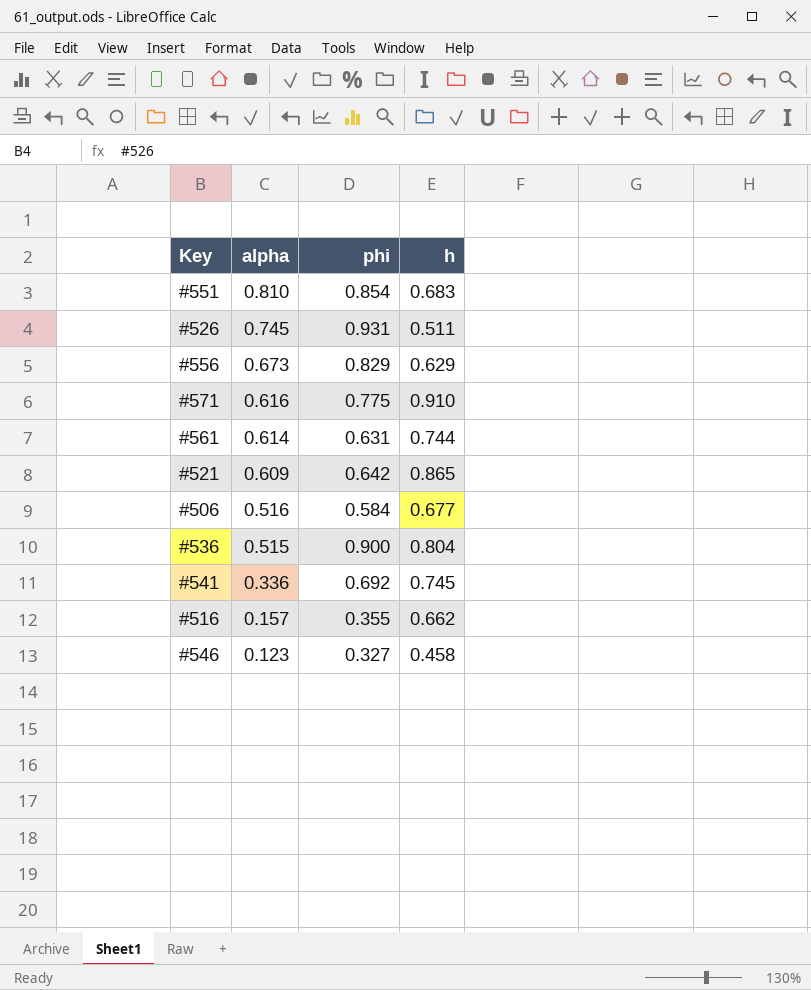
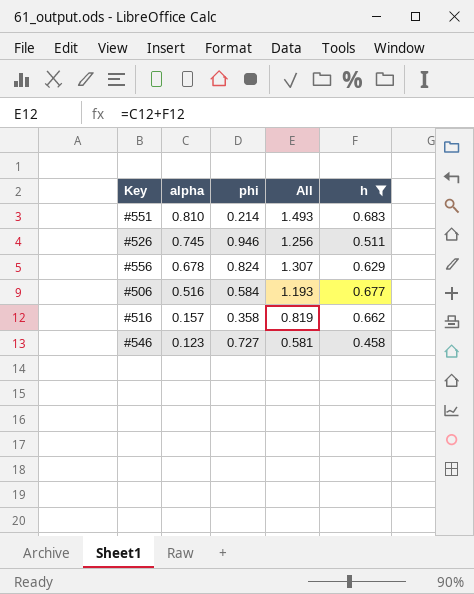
filter: none -> h <= 0.683
column All | formula: none -> [alpha] + [h]
#551 | phi: 0.854 -> 0.214
#526 | phi: 0.931 -> 0.946
#556 | alpha: 0.673 -> 0.678
#556 | phi: 0.829 -> 0.824
#516 | phi: 0.355 -> 0.358
#546 | phi: 0.327 -> 0.727

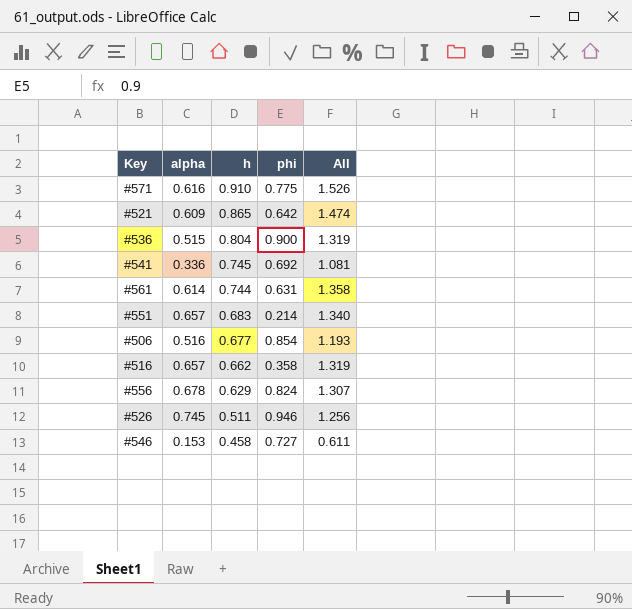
filter: h <= 0.683 -> none
row order: alpha descending -> h descending
column h | position: 5 -> 3
#551 | alpha: 0.810 -> 0.657
#551 | All: 1.493 -> 1.340
#506 | phi: 0.584 -> 0.854
#516 | alpha: 0.157 -> 0.657
#516 | All: 0.819 -> 1.319
#546 | alpha: 0.123 -> 0.153
#546 | All: 0.581 -> 0.611

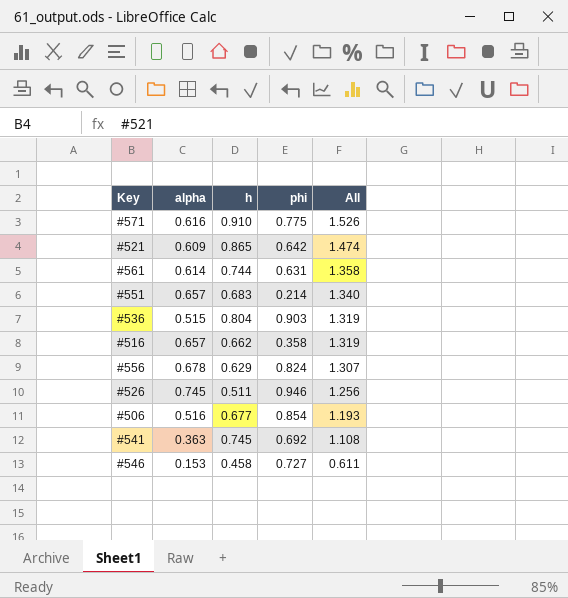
row order: h descending -> All descending
#536 | phi: 0.900 -> 0.903
#541 | alpha: 0.336 -> 0.363
#541 | All: 1.081 -> 1.108

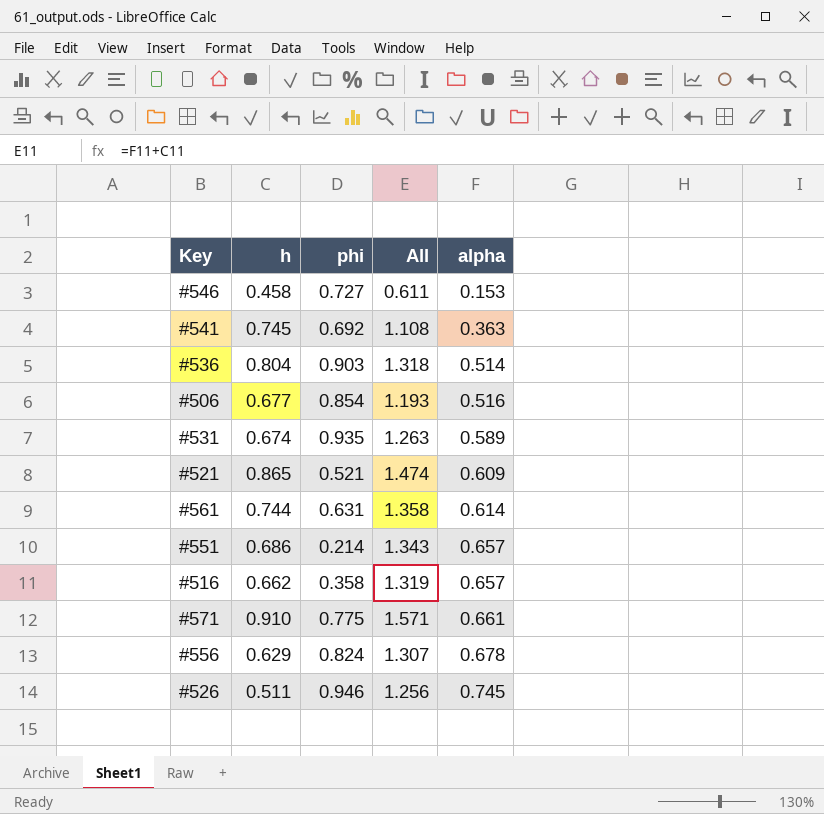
row order: All descending -> alpha ascending
column alpha | position: 2 -> 5
#536 | All: 1.319 -> 1.318
#536 | alpha: 0.515 -> 0.514
row #531: none -> 0.674 | 0.935 | 1.263 | 0.589
#521 | phi: 0.642 -> 0.521
#551 | h: 0.683 -> 0.686
#551 | All: 1.340 -> 1.343
#571 | All: 1.526 -> 1.571
#571 | alpha: 0.616 -> 0.661

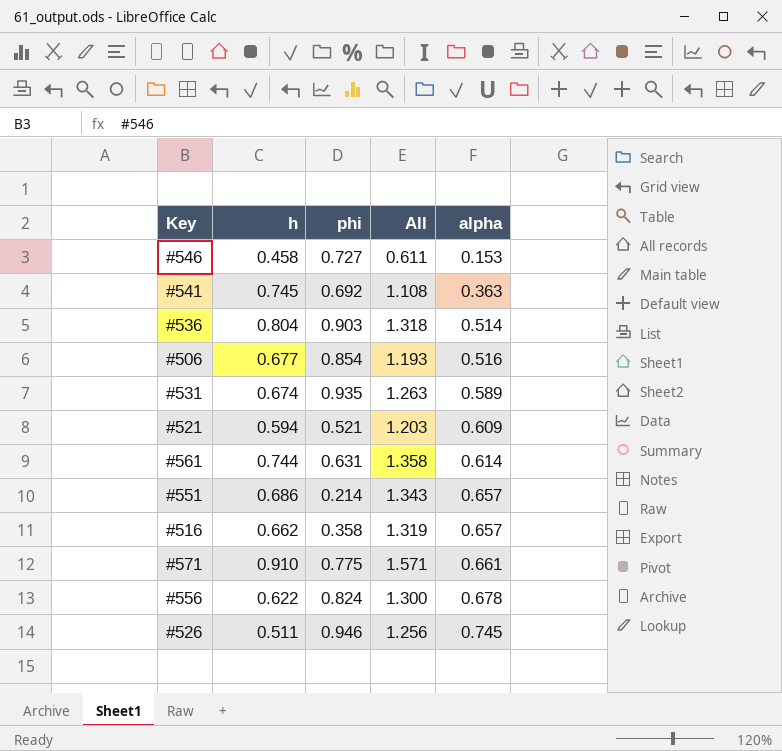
#521 | h: 0.865 -> 0.594
#521 | All: 1.474 -> 1.203
#556 | h: 0.629 -> 0.622
#556 | All: 1.307 -> 1.300

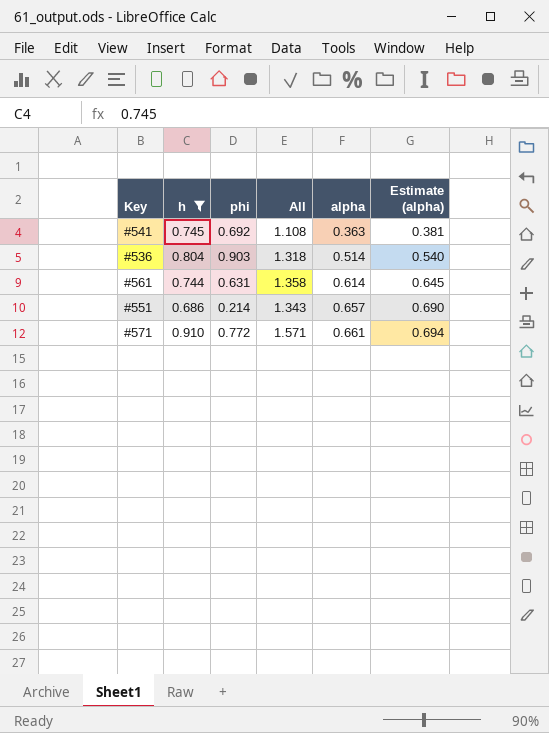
filter: none -> h >= 0.686
column Estimate (alpha) | formula: none -> [alpha] * 1.05
#571 | phi: 0.775 -> 0.772

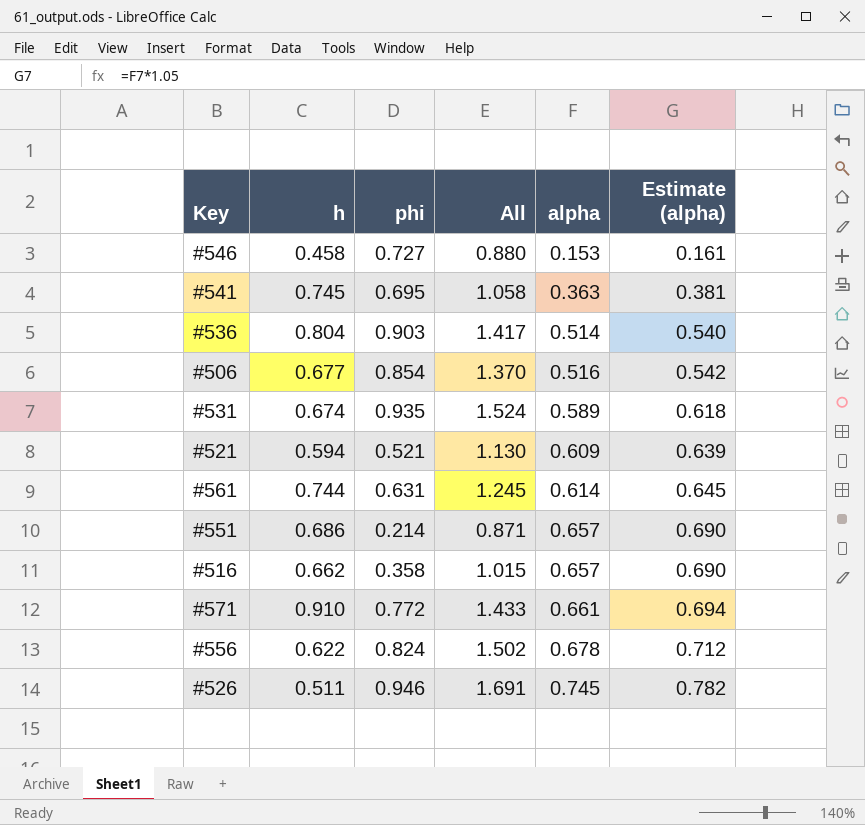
filter: h >= 0.686 -> none
column All | formula: [h] + [alpha] -> [phi] + [alpha]
#541 | phi: 0.692 -> 0.695

